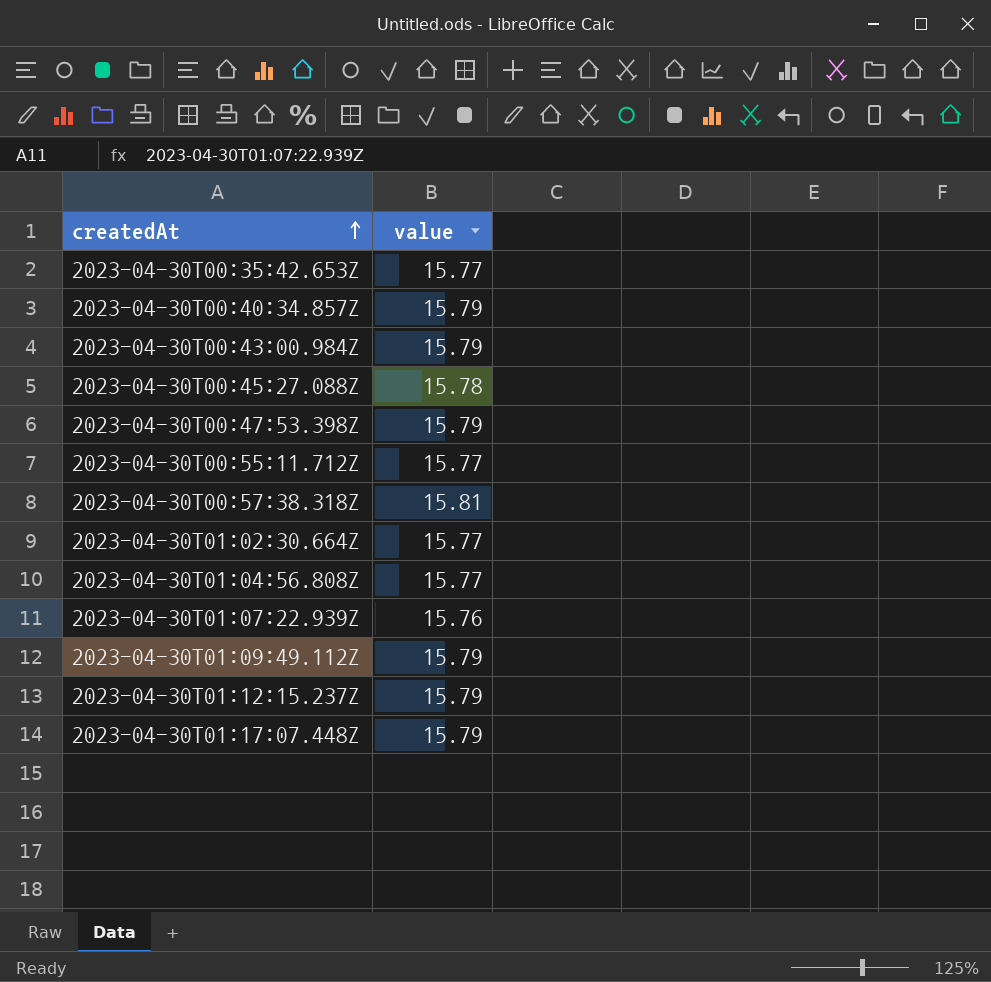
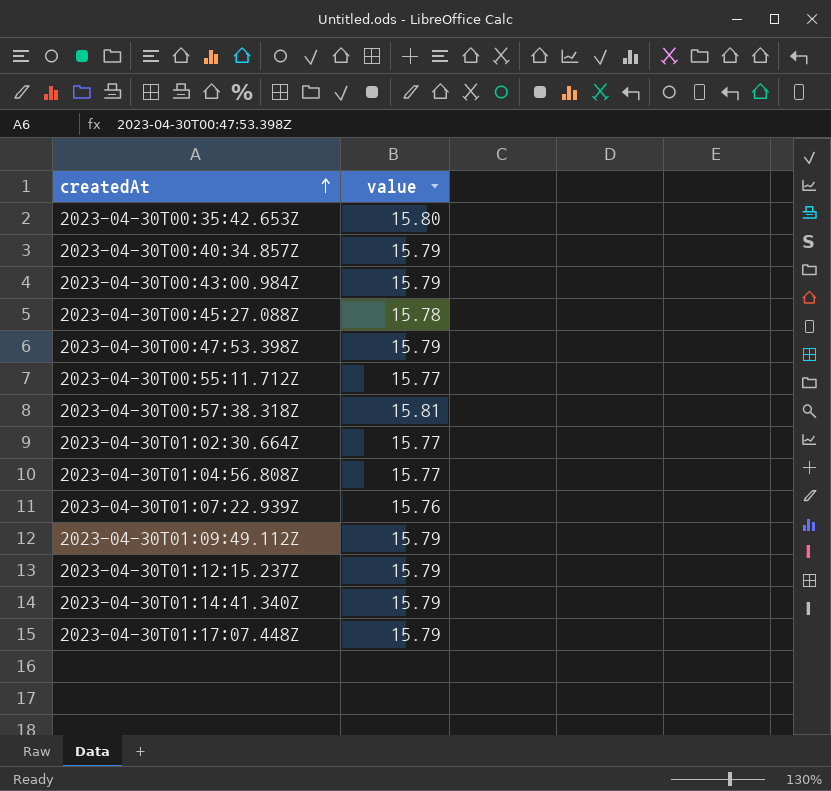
2023-04-30T00:35:42.653Z | value: 15.77 -> 15.80
row 2023-04-30T01:14:41.340Z: none -> 15.79

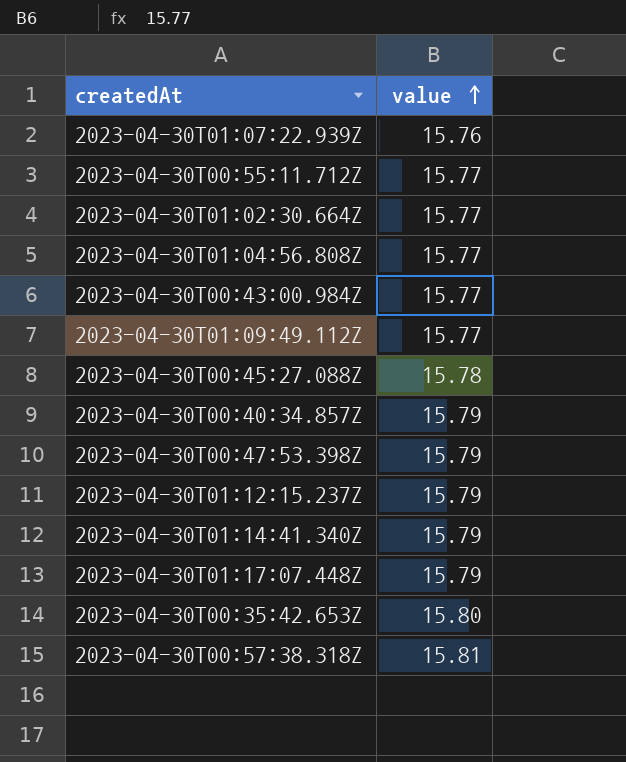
row order: createdAt ascending -> value ascending
2023-04-30T00:43:00.984Z | value: 15.79 -> 15.77
2023-04-30T01:09:49.112Z | value: 15.79 -> 15.77

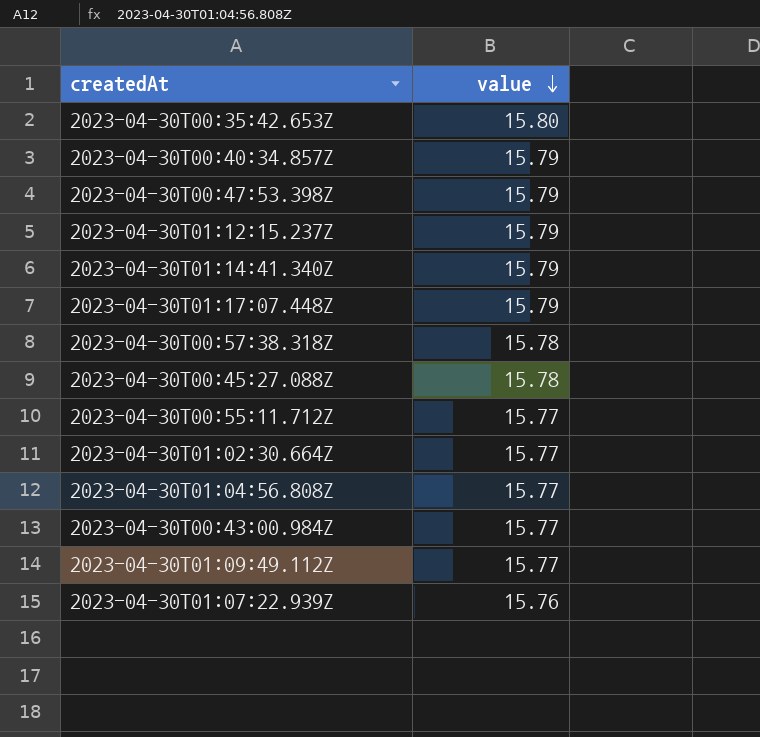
row order: value ascending -> value descending
2023-04-30T00:57:38.318Z | value: 15.81 -> 15.78

